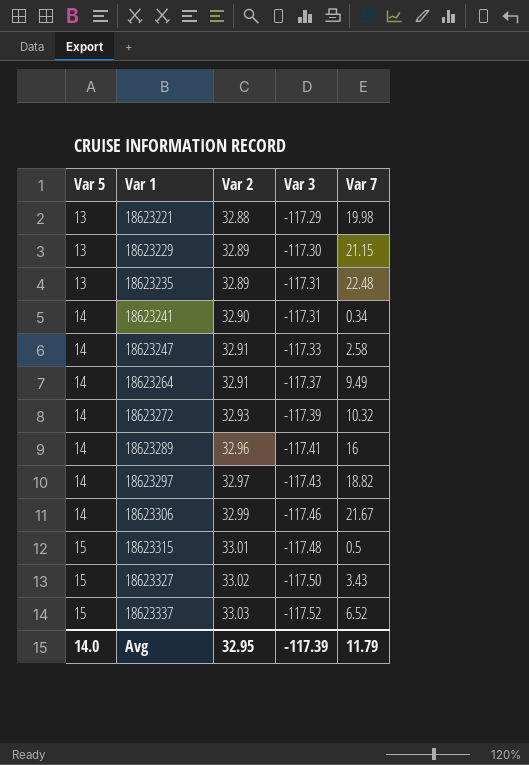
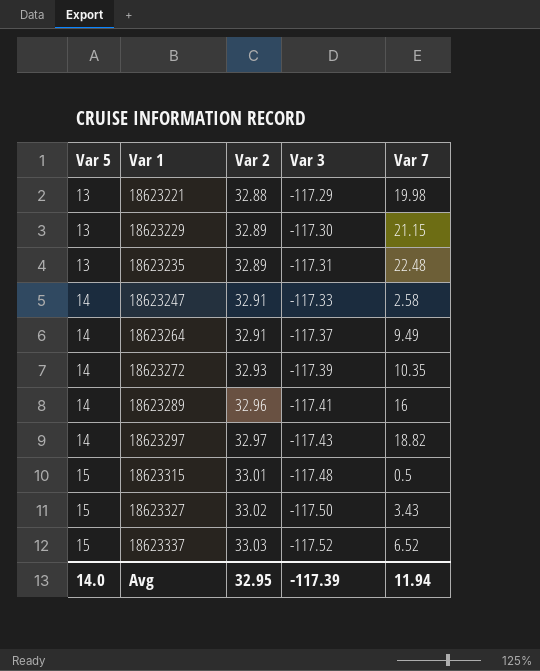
row 18623241: 14 | 32.90 | -117.31 | 0.34 -> none
row 18623306: 14 | 32.99 | -117.46 | 21.67 -> none
18623272 | Var 7: 10.32 -> 10.35
Avg | Var 7: 11.79 -> 11.94

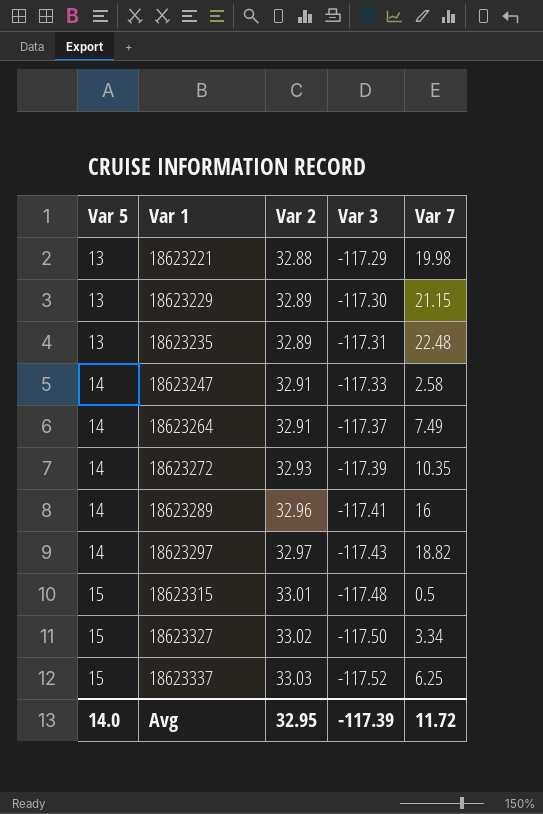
18623264 | Var 7: 9.49 -> 7.49
18623327 | Var 7: 3.43 -> 3.34
18623337 | Var 7: 6.52 -> 6.25
Avg | Var 7: 11.94 -> 11.72

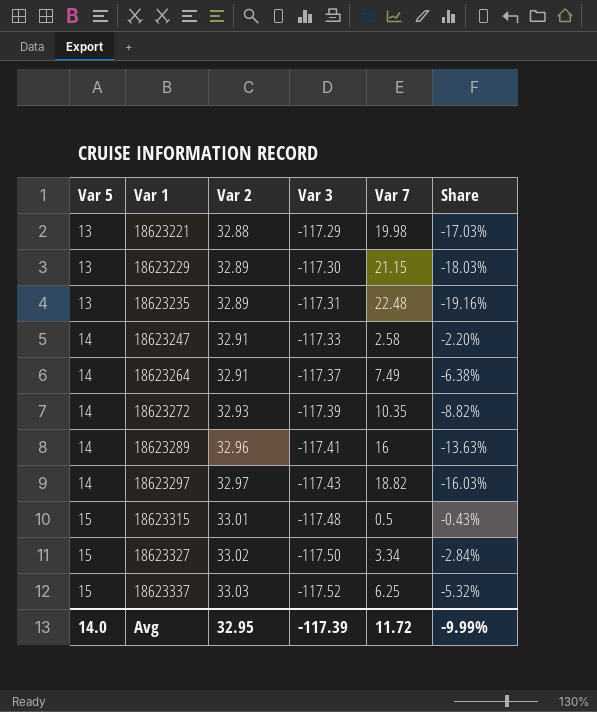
column Share | formula: none -> [Var 7] / [Var 3]

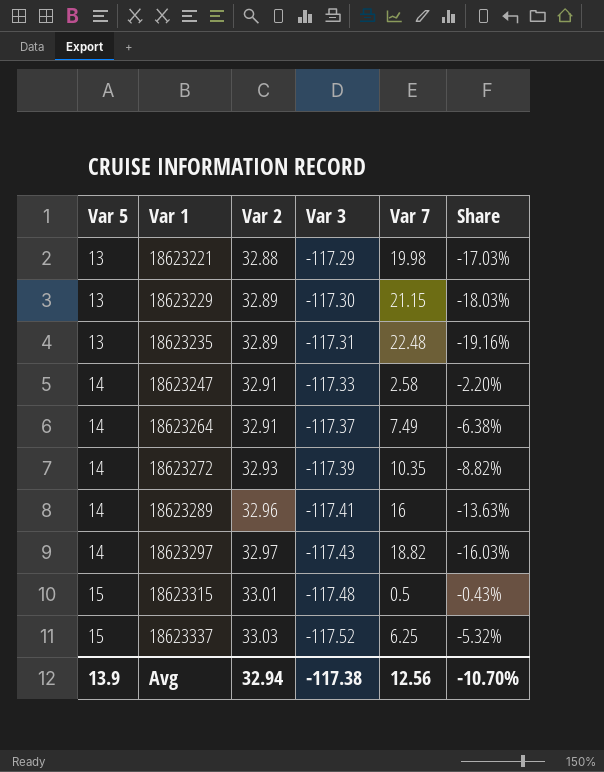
row 18623327: 15 | 33.02 | -117.50 | 3.34 | -2.84% -> none
Avg | Var 5: 14.0 -> 13.9
Avg | Var 2: 32.95 -> 32.94
Avg | Var 3: -117.39 -> -117.38
Avg | Var 7: 11.72 -> 12.56
Avg | Share: -9.99% -> -10.70%

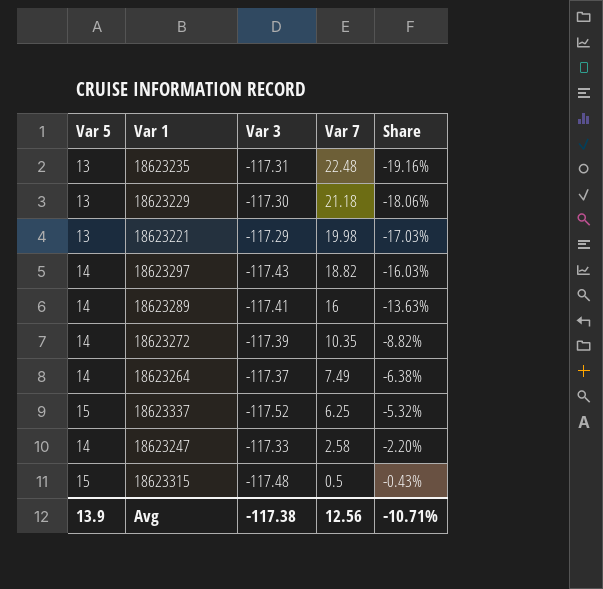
row order: Var 5 ascending -> Var 7 descending
column Var 2 | position: 3 -> none
18623229 | Var 7: 21.15 -> 21.18
18623229 | Share: -18.03% -> -18.06%
Avg | Share: -10.70% -> -10.71%

